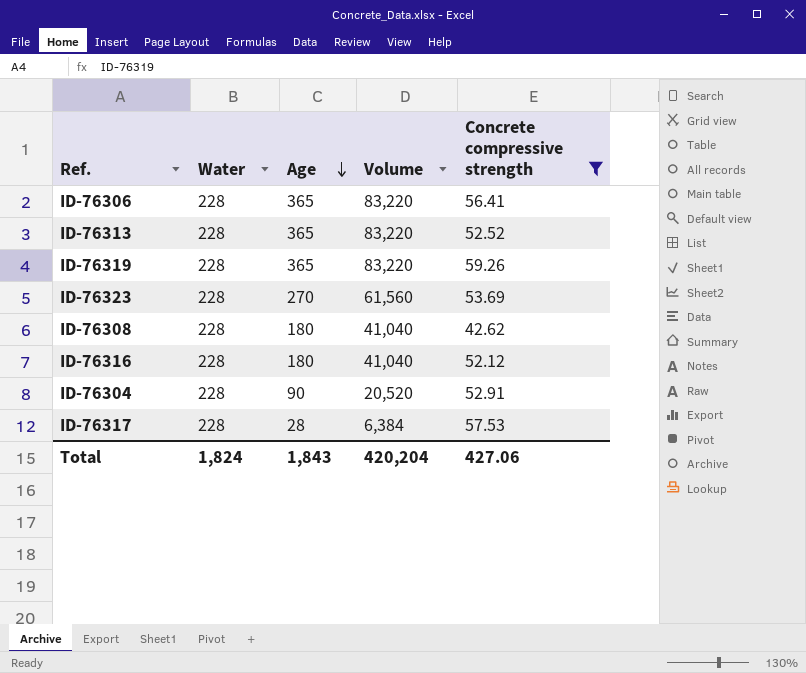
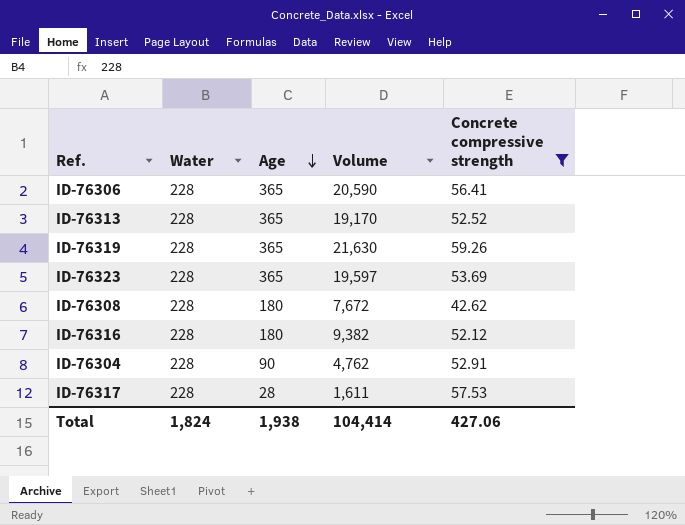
column Volume | formula: [Water] * [Age] -> [Age] * [Concrete compressive strength]
ID-76323 | Age: 270 -> 365
Total | Age: 1,843 -> 1,938
Total | Volume: 420,204 -> 104,414

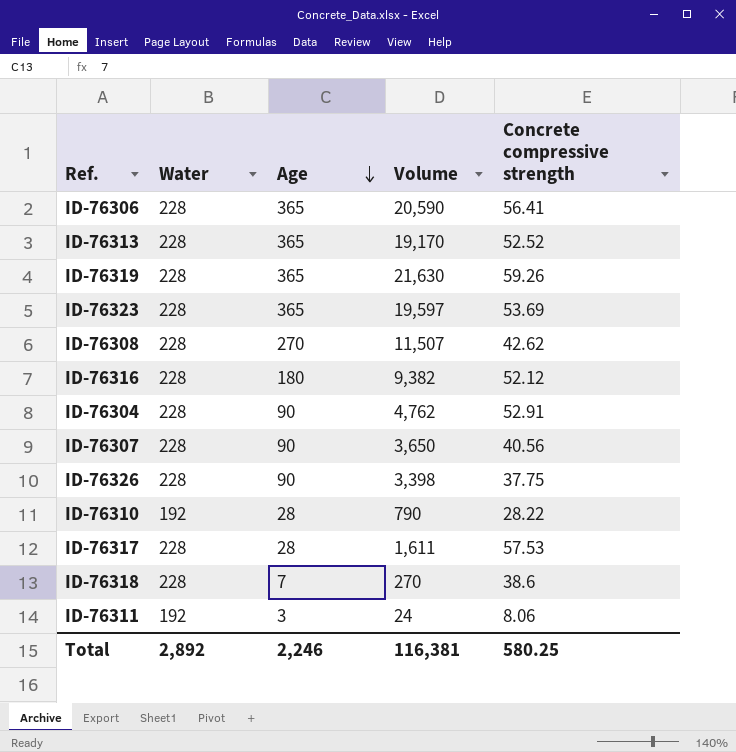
filter: Concrete compressive strength >= 42.62 -> none
ID-76308 | Age: 180 -> 270
ID-76308 | Volume: 7,672 -> 11,507
Total | Water: 1,824 -> 2,892
Total | Age: 1,938 -> 2,246
Total | Volume: 104,414 -> 116,381
Total | Concrete compressive strength: 427.06 -> 580.25

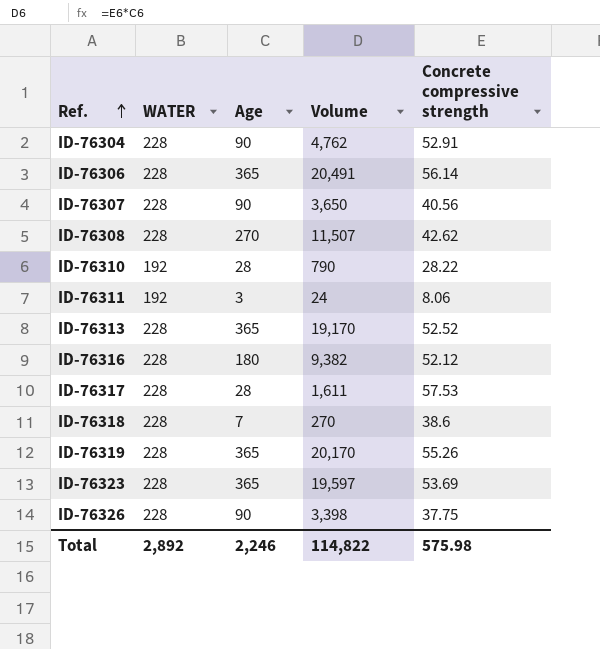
row order: Age descending -> Ref. ascending
column name: Water -> WATER
ID-76306 | Volume: 20,590 -> 20,491
ID-76306 | Concrete compressive strength: 56.41 -> 56.14
ID-76319 | Volume: 21,630 -> 20,170
ID-76319 | Concrete compressive strength: 59.26 -> 55.26
Total | Volume: 116,381 -> 114,822
Total | Concrete compressive strength: 580.25 -> 575.98

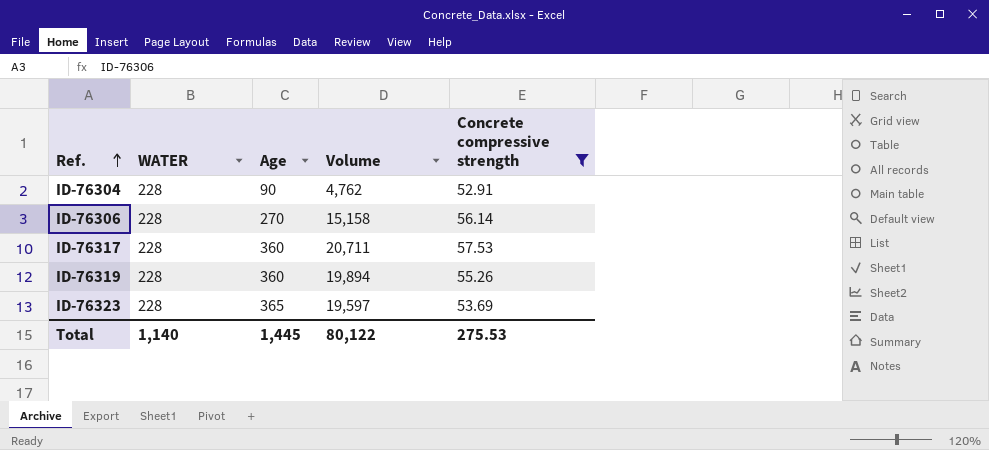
filter: none -> Concrete compressive strength >= 52.91
ID-76306 | Age: 365 -> 270
ID-76306 | Volume: 20,491 -> 15,158
ID-76317 | Age: 28 -> 360
ID-76317 | Volume: 1,611 -> 20,711
ID-76319 | Age: 365 -> 360
ID-76319 | Volume: 20,170 -> 19,894
Total | WATER: 2,892 -> 1,140
Total | Age: 2,246 -> 1,445
Total | Volume: 114,822 -> 80,122
Total | Concrete compressive strength: 575.98 -> 275.53

